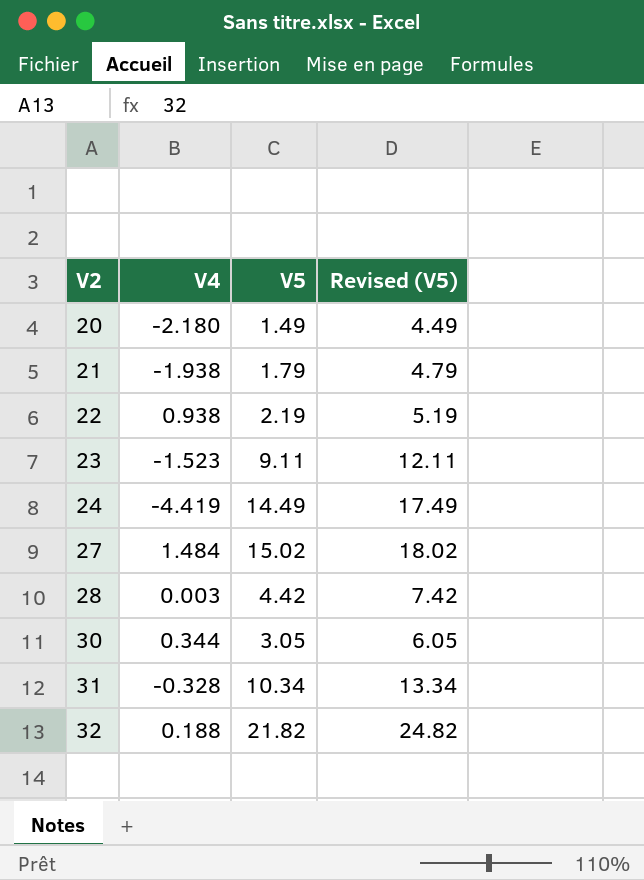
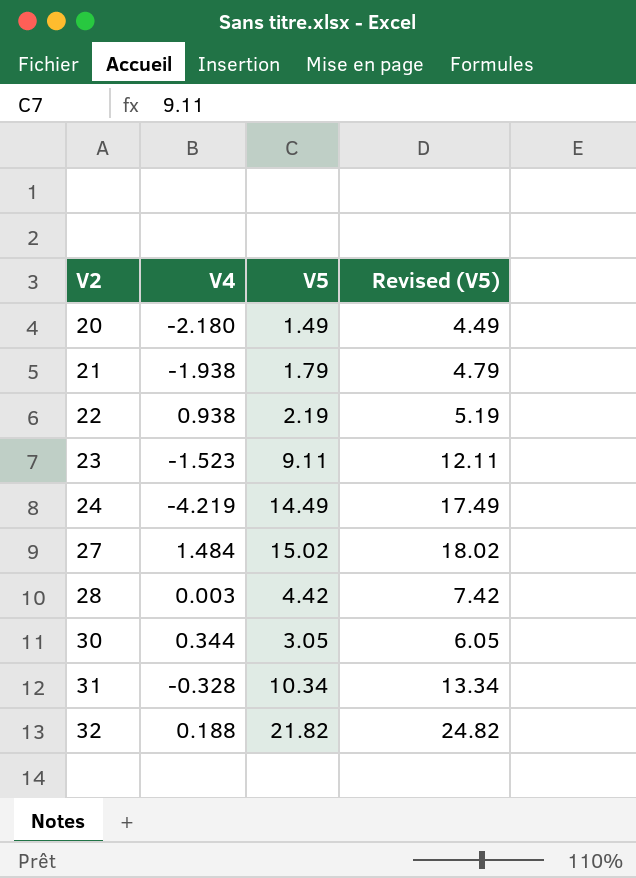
24 | V4: -4.419 -> -4.219

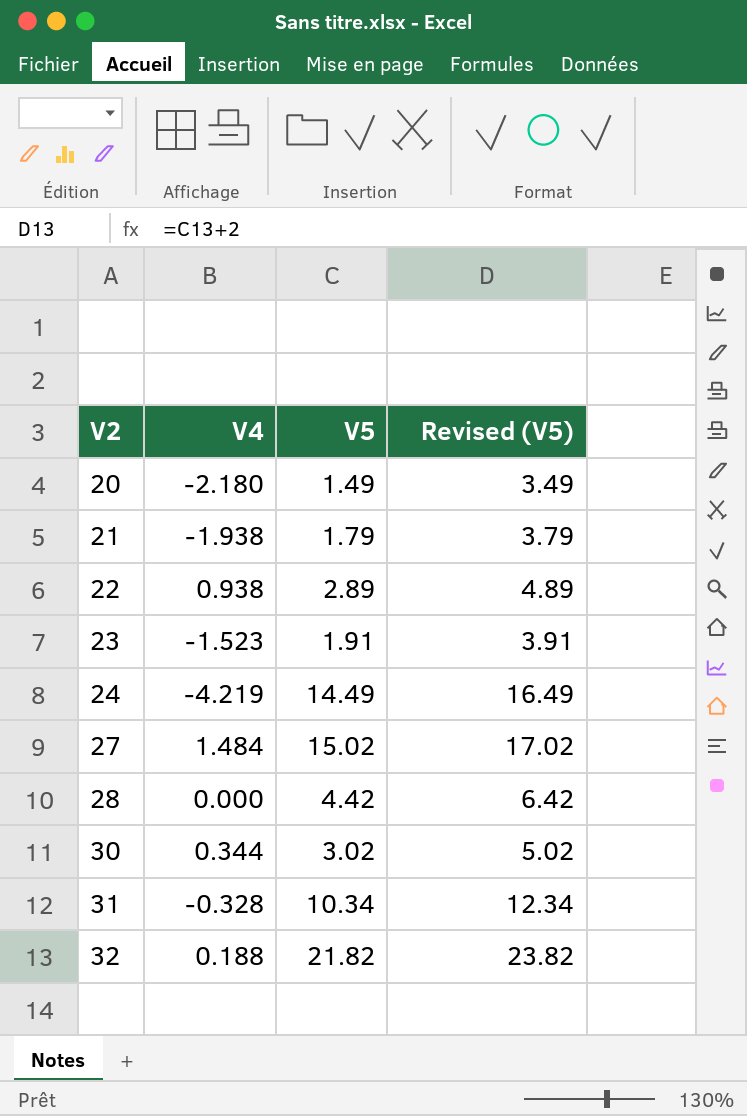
column Revised (V5) | formula: [V5] + 3 -> [V5] + 2
22 | V5: 2.19 -> 2.89
23 | V5: 9.11 -> 1.91
28 | V4: 0.003 -> 0.000
30 | V5: 3.05 -> 3.02

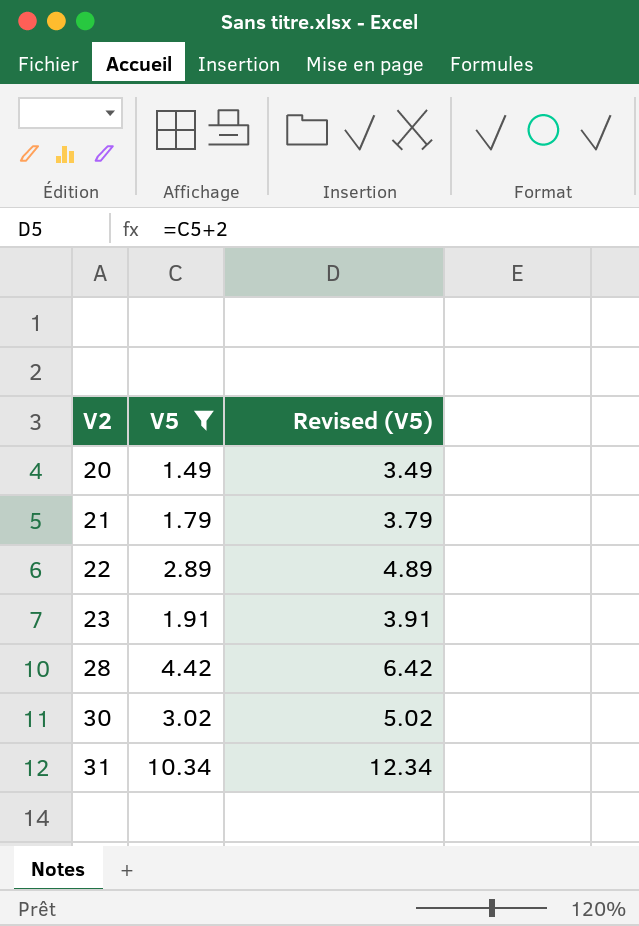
filter: none -> V5 <= 10.34
column V4 | position: 2 -> none

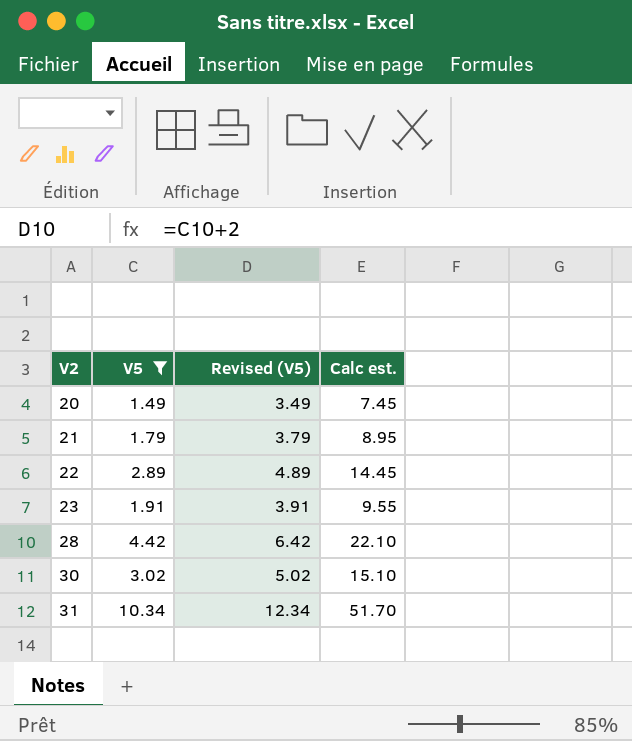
column Calc est. | formula: none -> [V5] * 5

